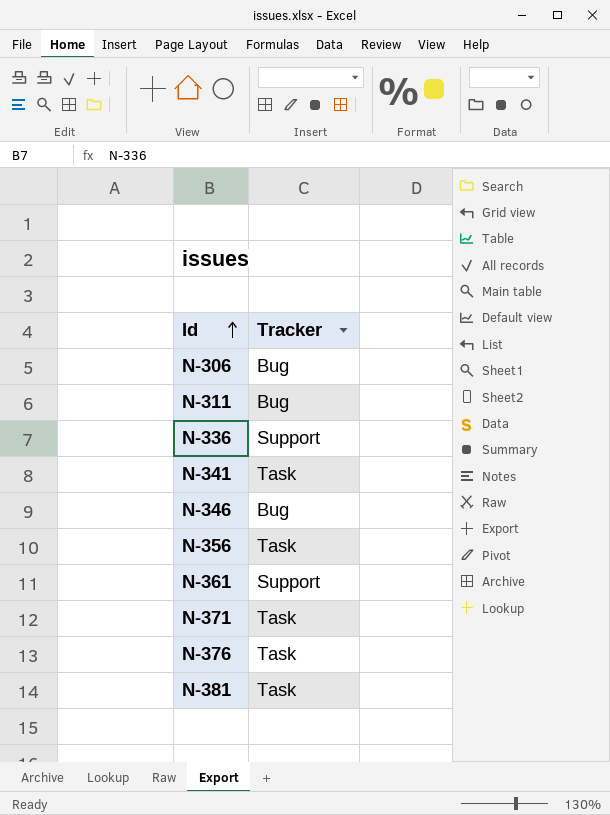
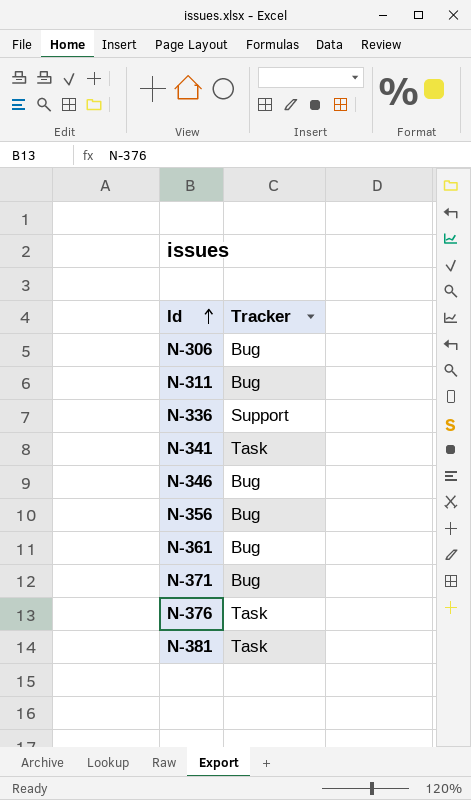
N-356 | Tracker: Task -> Bug
N-361 | Tracker: Support -> Bug
N-371 | Tracker: Task -> Bug

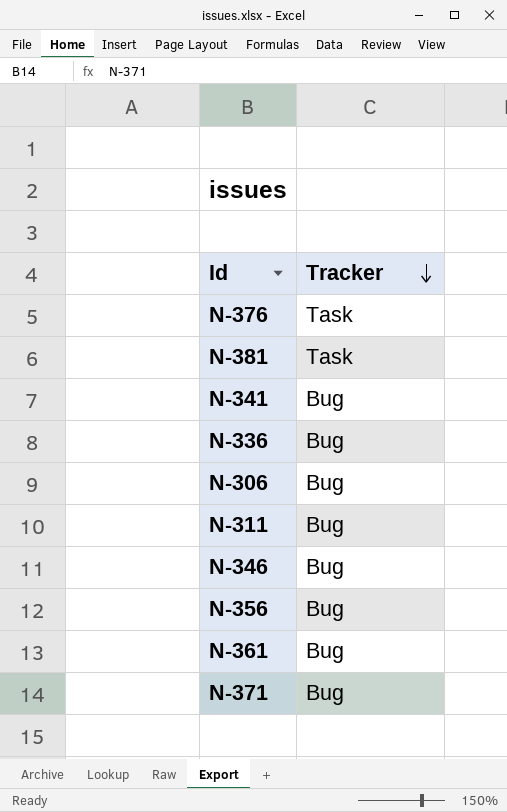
row order: Id ascending -> Tracker descending
N-341 | Tracker: Task -> Bug
N-336 | Tracker: Support -> Bug

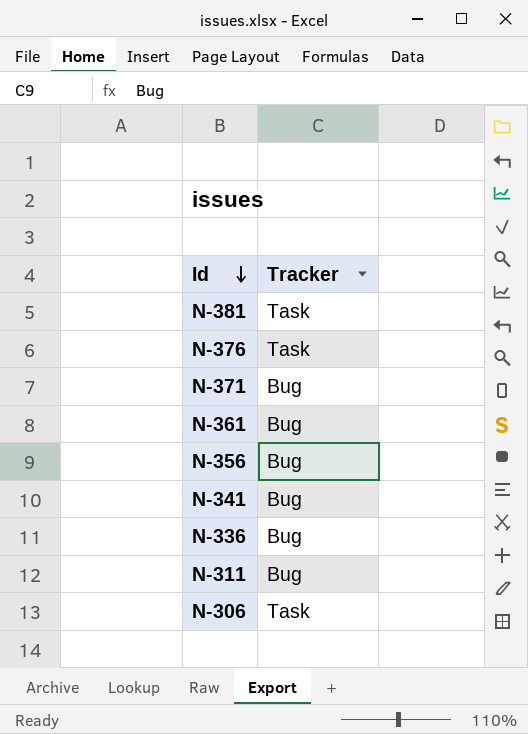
row order: Tracker descending -> Id descending
row N-346: Bug -> none
N-306 | Tracker: Bug -> Task

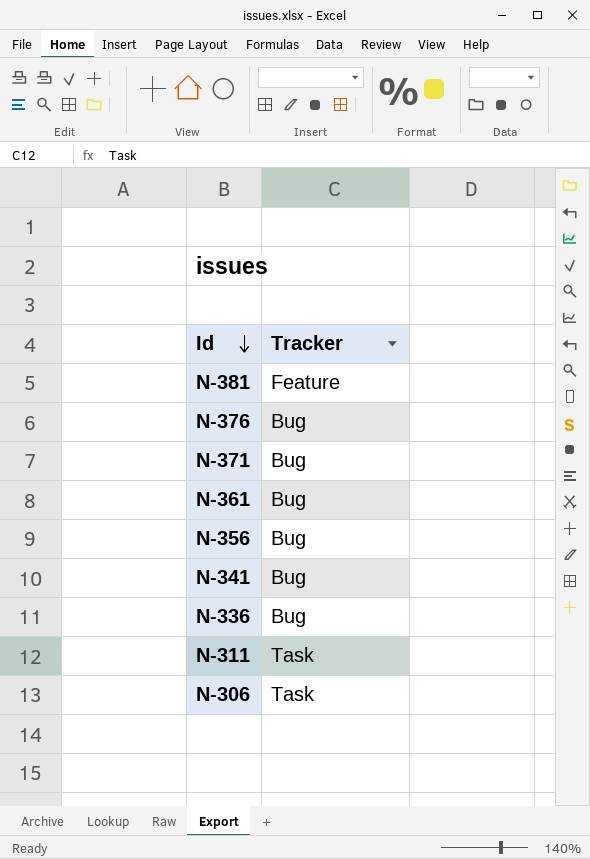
N-381 | Tracker: Task -> Feature
N-376 | Tracker: Task -> Bug
N-311 | Tracker: Bug -> Task

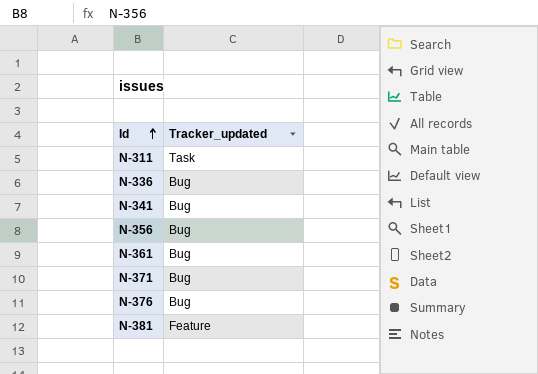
row order: Id descending -> Id ascending
column name: Tracker -> Tracker_updated
row N-306: Task -> none

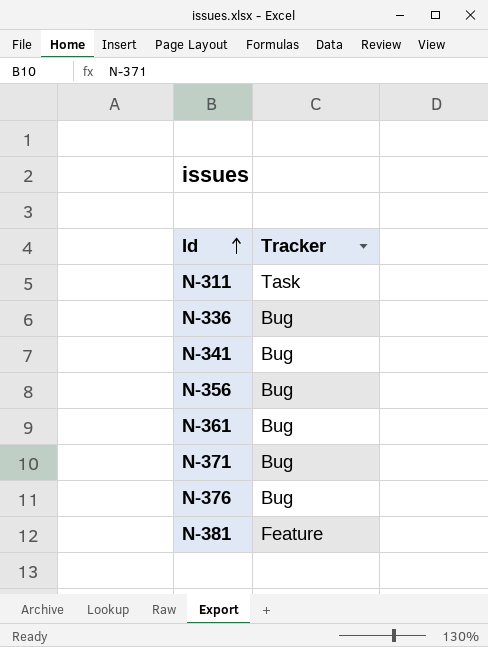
column name: Tracker_updated -> Tracker

